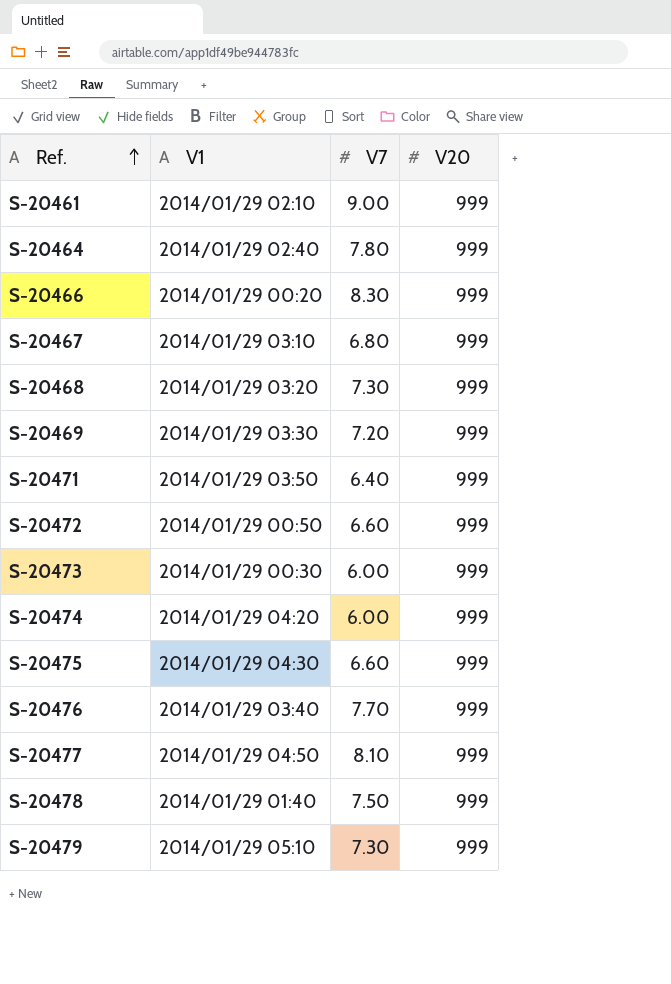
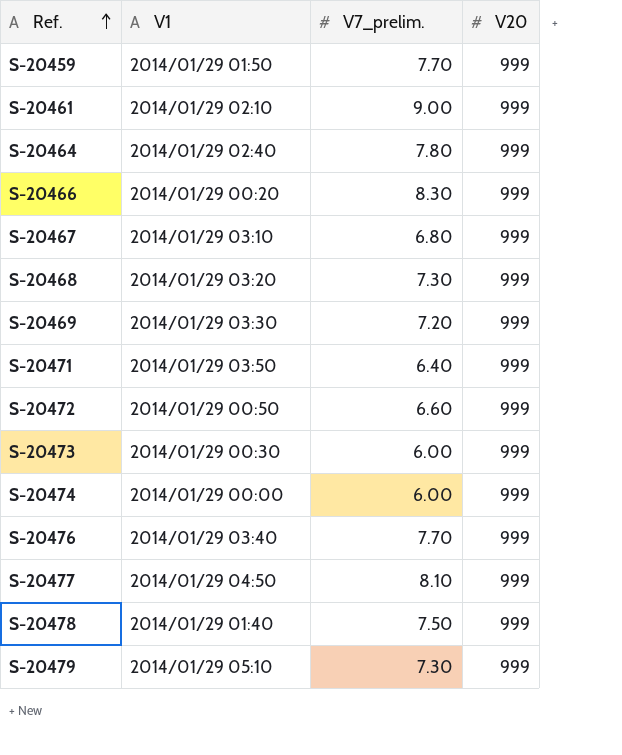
column name: V7 -> V7_prelim.
row S-20475: 2014/01/29 04:30 | 6.60 | 999 -> none
row S-20459: none -> 2014/01/29 01:50 | 7.70 | 999
S-20474 | V1: 2014/01/29 04:20 -> 2014/01/29 00:00

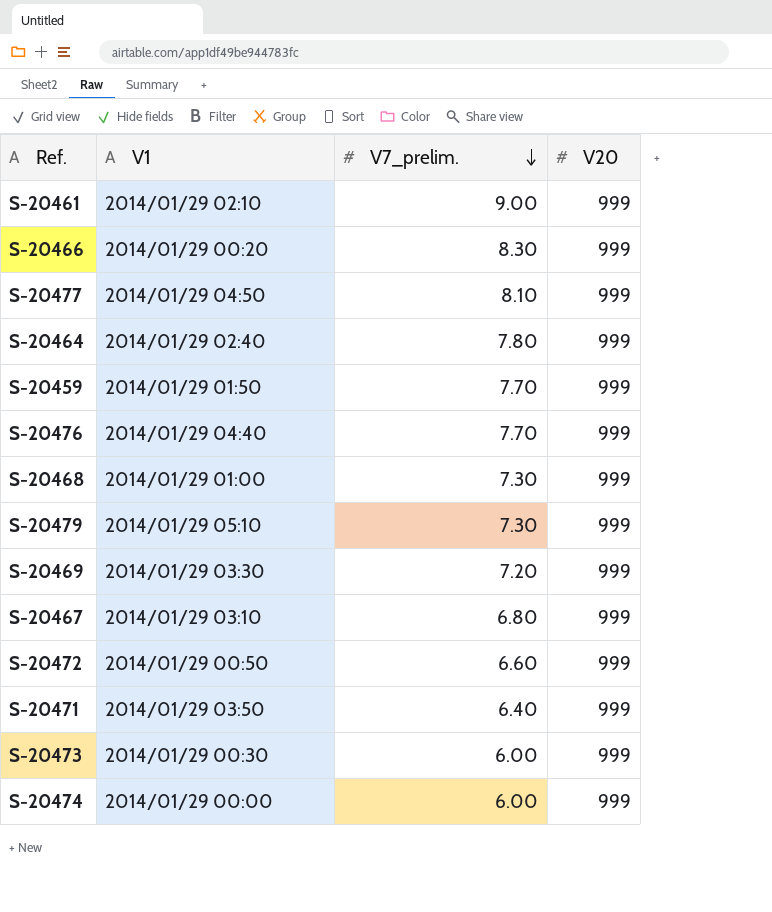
row order: Ref. ascending -> V7_prelim. descending
row S-20478: 2014/01/29 01:40 | 7.50 | 999 -> none
S-20476 | V1: 2014/01/29 03:40 -> 2014/01/29 04:40
S-20468 | V1: 2014/01/29 03:20 -> 2014/01/29 01:00

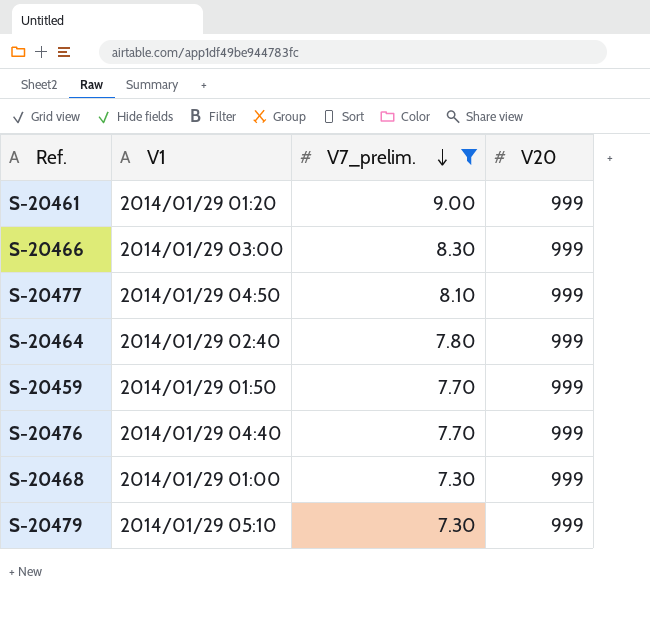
filter: none -> V7_prelim. >= 7.30
S-20461 | V1: 2014/01/29 02:10 -> 2014/01/29 01:20
S-20466 | V1: 2014/01/29 00:20 -> 2014/01/29 03:00

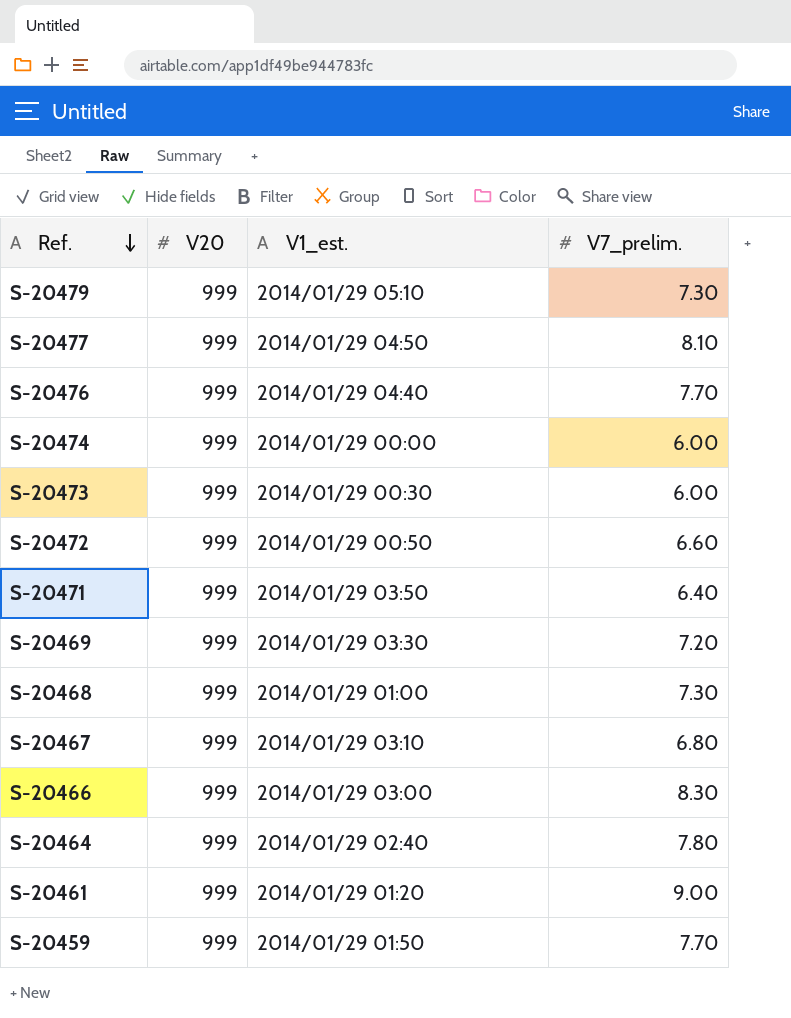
filter: V7_prelim. >= 7.30 -> none
row order: V7_prelim. descending -> Ref. descending
column V20 | position: 4 -> 2
column name: V1 -> V1_est.

